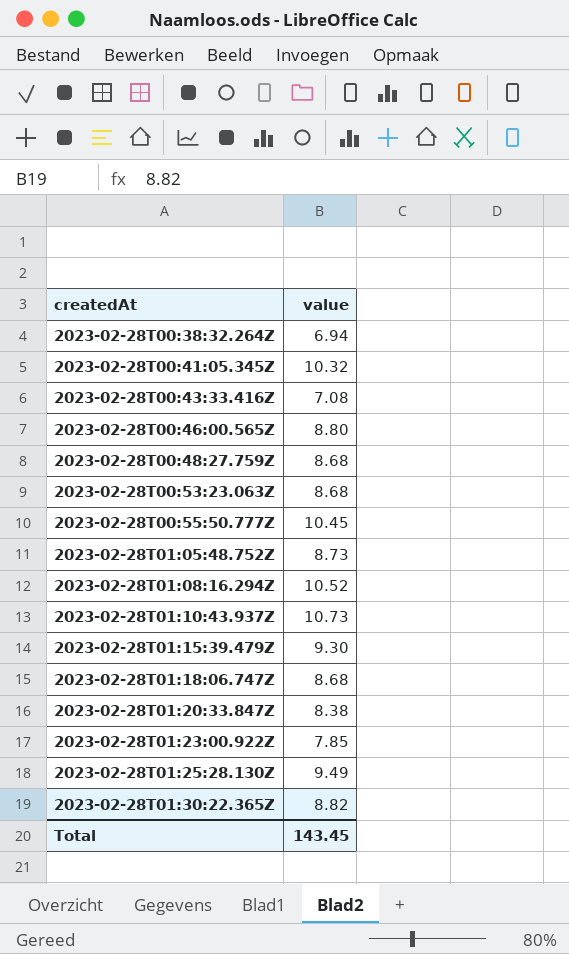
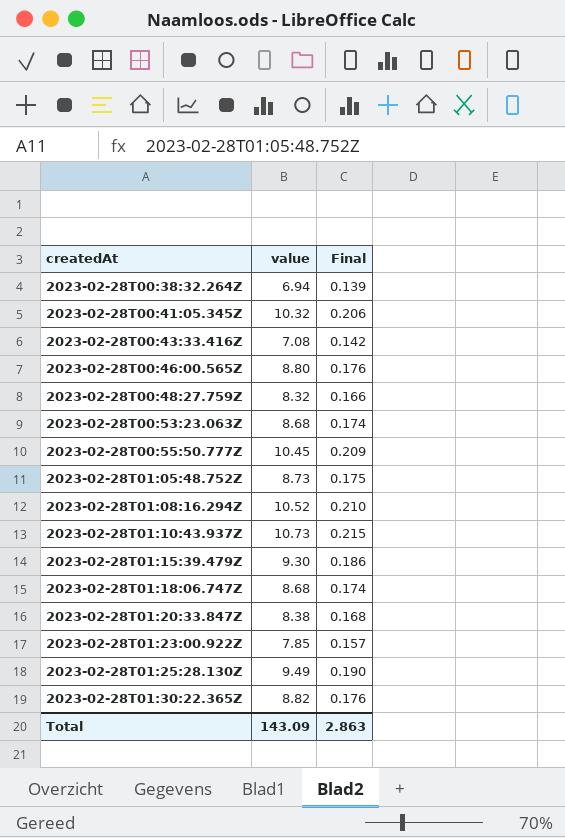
column Final | formula: none -> [value] * 0.02
2023-02-28T00:48:27.759Z | value: 8.68 -> 8.32
Total | value: 143.45 -> 143.09

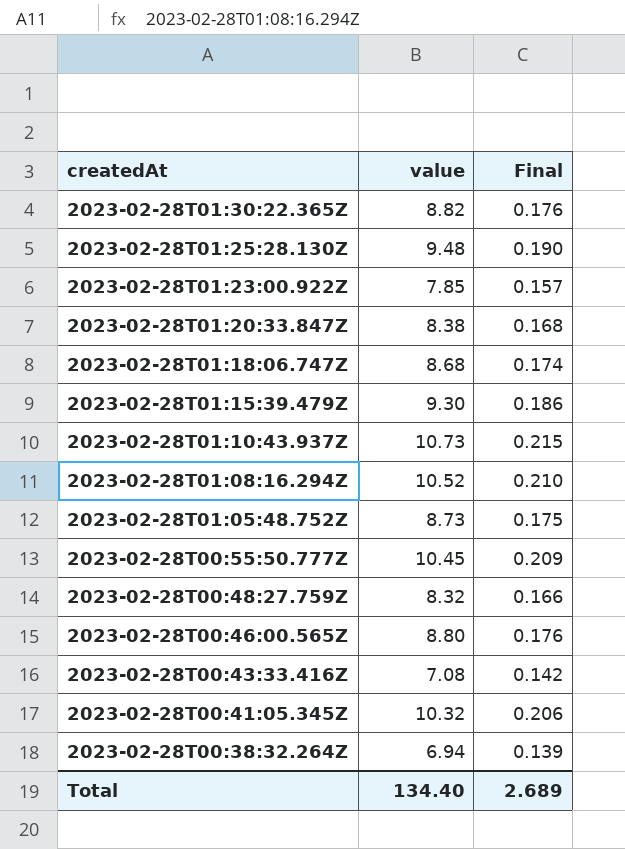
row order: createdAt ascending -> createdAt descending
row 2023-02-28T00:53:23.063Z: 8.68 | 0.174 -> none
2023-02-28T01:25:28.130Z | value: 9.49 -> 9.48
Total | value: 143.09 -> 134.40
Total | Final: 2.863 -> 2.689

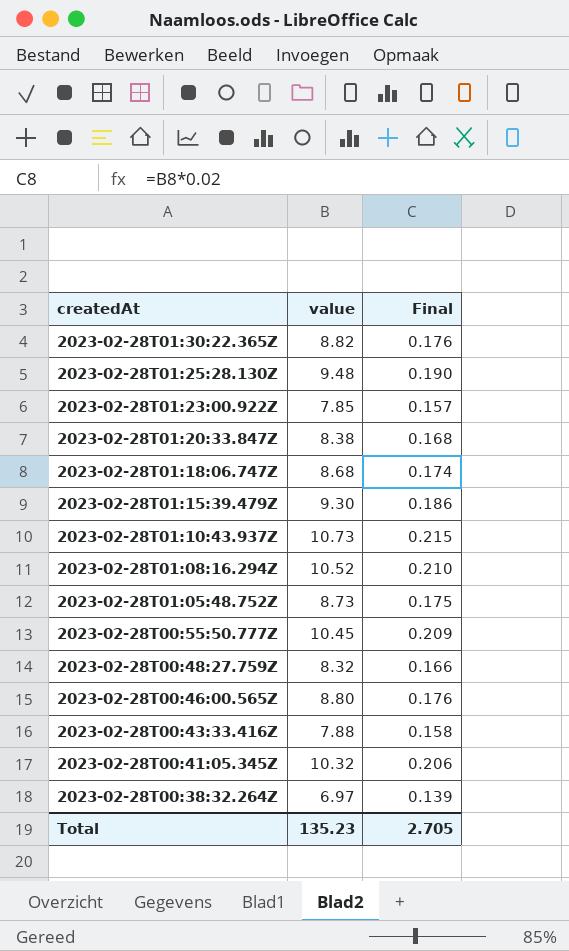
2023-02-28T00:43:33.416Z | value: 7.08 -> 7.88
2023-02-28T00:43:33.416Z | Final: 0.142 -> 0.158
2023-02-28T00:38:32.264Z | value: 6.94 -> 6.97
Total | value: 134.40 -> 135.23
Total | Final: 2.689 -> 2.705

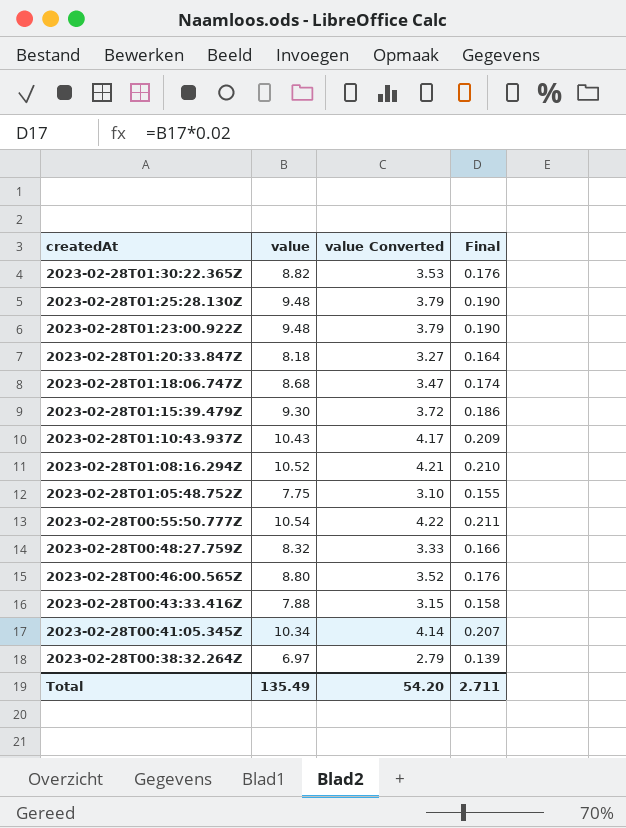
column value Converted | formula: none -> [value] * 0.4
2023-02-28T01:23:00.922Z | value: 7.85 -> 9.48
2023-02-28T01:23:00.922Z | Final: 0.157 -> 0.190
2023-02-28T01:20:33.847Z | value: 8.38 -> 8.18
2023-02-28T01:20:33.847Z | Final: 0.168 -> 0.164
2023-02-28T01:10:43.937Z | value: 10.73 -> 10.43
2023-02-28T01:10:43.937Z | Final: 0.215 -> 0.209
2023-02-28T01:05:48.752Z | value: 8.73 -> 7.75
2023-02-28T01:05:48.752Z | Final: 0.175 -> 0.155
2023-02-28T00:55:50.777Z | value: 10.45 -> 10.54
2023-02-28T00:55:50.777Z | Final: 0.209 -> 0.211
2023-02-28T00:41:05.345Z | value: 10.32 -> 10.34
2023-02-28T00:41:05.345Z | Final: 0.206 -> 0.207
Total | value: 135.23 -> 135.49
Total | Final: 2.705 -> 2.711

